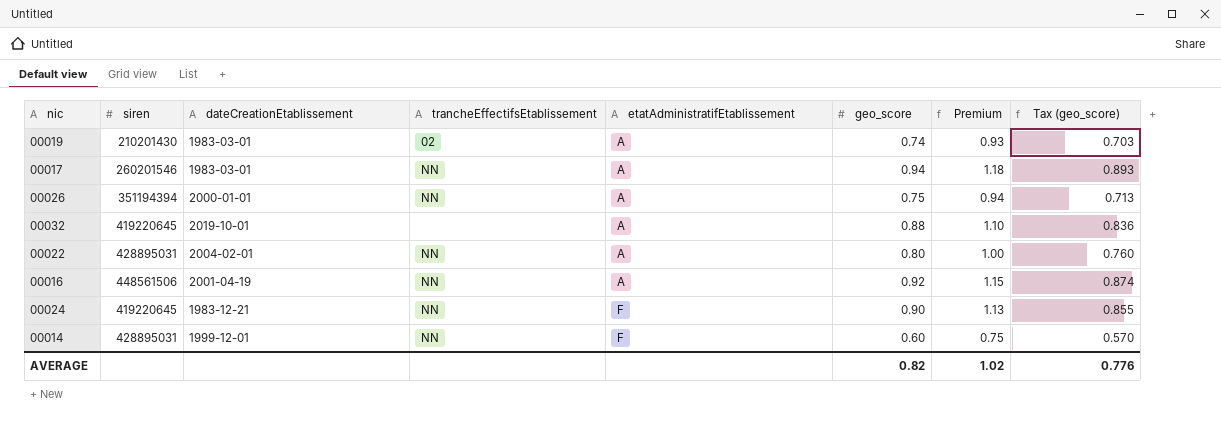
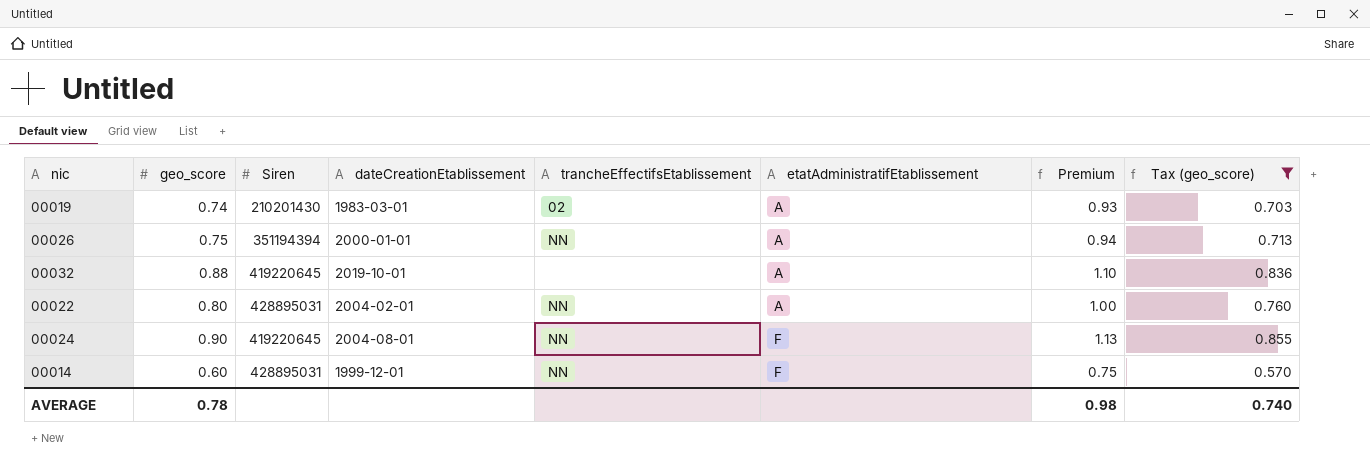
filter: none -> Tax (geo_score) <= 0.855
column geo_score | position: 6 -> 2
column name: siren -> Siren
00024 | dateCreationEtablissement: 1983-12-21 -> 2004-08-01
AVERAGE | geo_score: 0.82 -> 0.78
AVERAGE | Premium: 1.02 -> 0.98
AVERAGE | Tax (geo_score): 0.776 -> 0.740

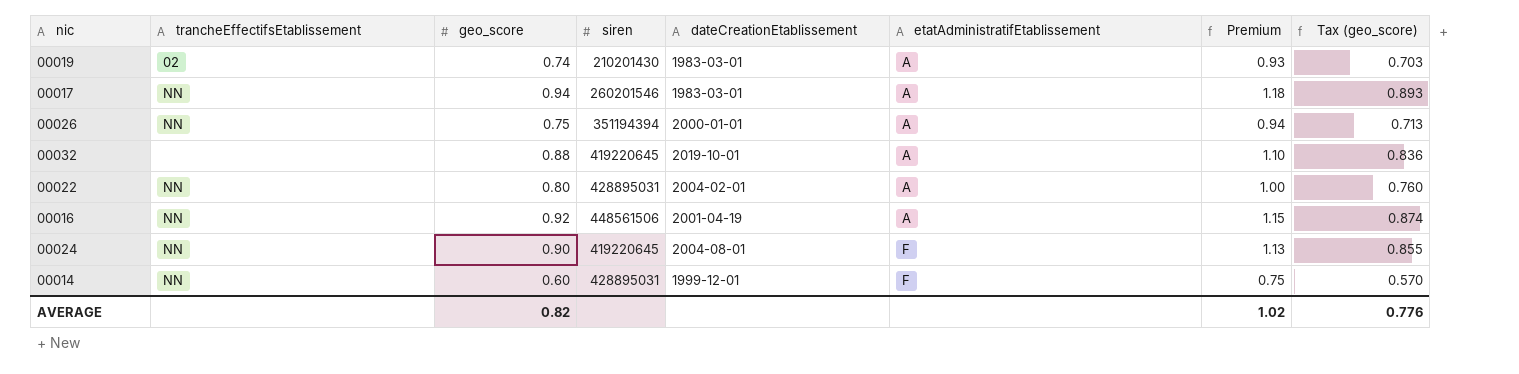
filter: Tax (geo_score) <= 0.855 -> none
column trancheEffectifsEtablissement | position: 5 -> 2
column name: Siren -> siren
AVERAGE | geo_score: 0.78 -> 0.82
AVERAGE | Premium: 0.98 -> 1.02
AVERAGE | Tax (geo_score): 0.740 -> 0.776

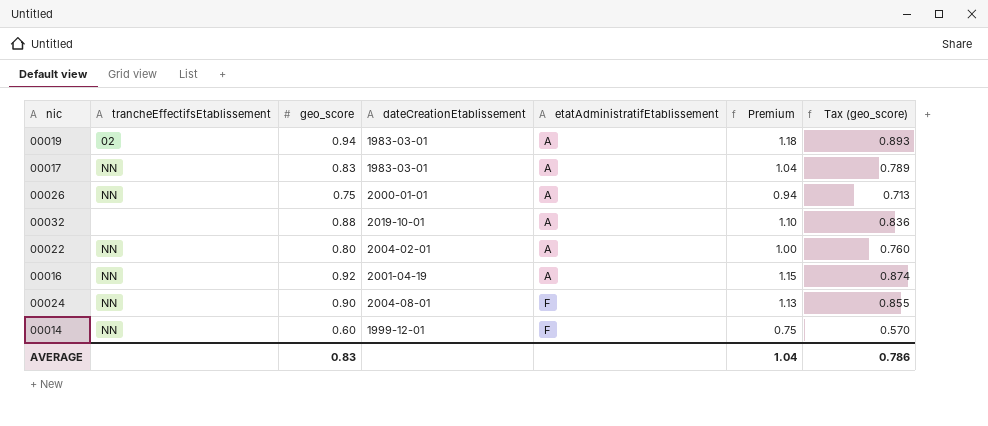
column siren | position: 4 -> none
00019 | geo_score: 0.74 -> 0.94
00019 | Premium: 0.93 -> 1.18
00019 | Tax (geo_score): 0.703 -> 0.893
00017 | geo_score: 0.94 -> 0.83
00017 | Premium: 1.18 -> 1.04
00017 | Tax (geo_score): 0.893 -> 0.789
AVERAGE | geo_score: 0.82 -> 0.83
AVERAGE | Premium: 1.02 -> 1.04
AVERAGE | Tax (geo_score): 0.776 -> 0.786

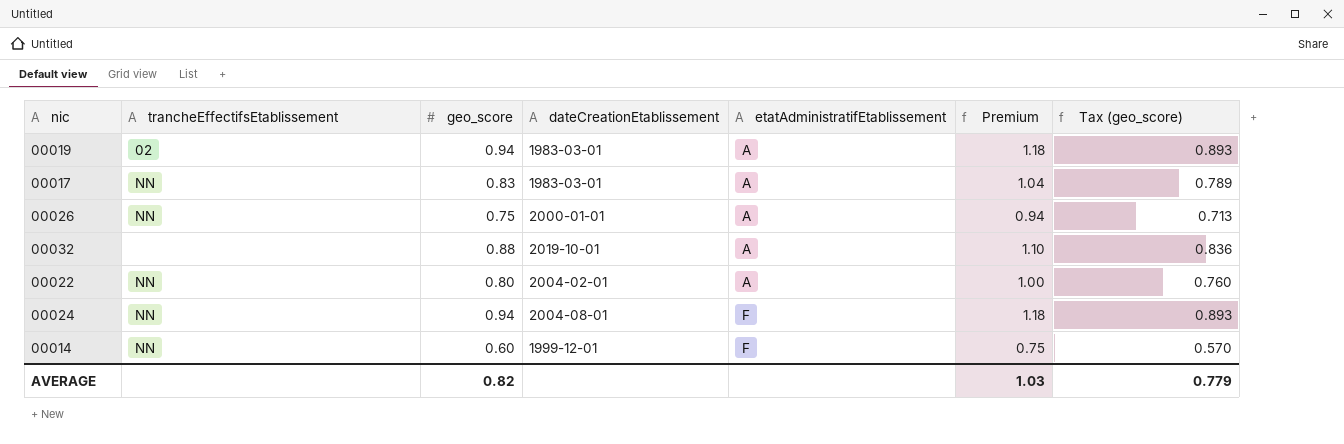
row 00016: NN | 0.92 | 2001-04-19 | A | 1.15 | 0.874 -> none
00024 | geo_score: 0.90 -> 0.94
00024 | Premium: 1.13 -> 1.18
00024 | Tax (geo_score): 0.855 -> 0.893
AVERAGE | geo_score: 0.83 -> 0.82
AVERAGE | Premium: 1.04 -> 1.03
AVERAGE | Tax (geo_score): 0.786 -> 0.779

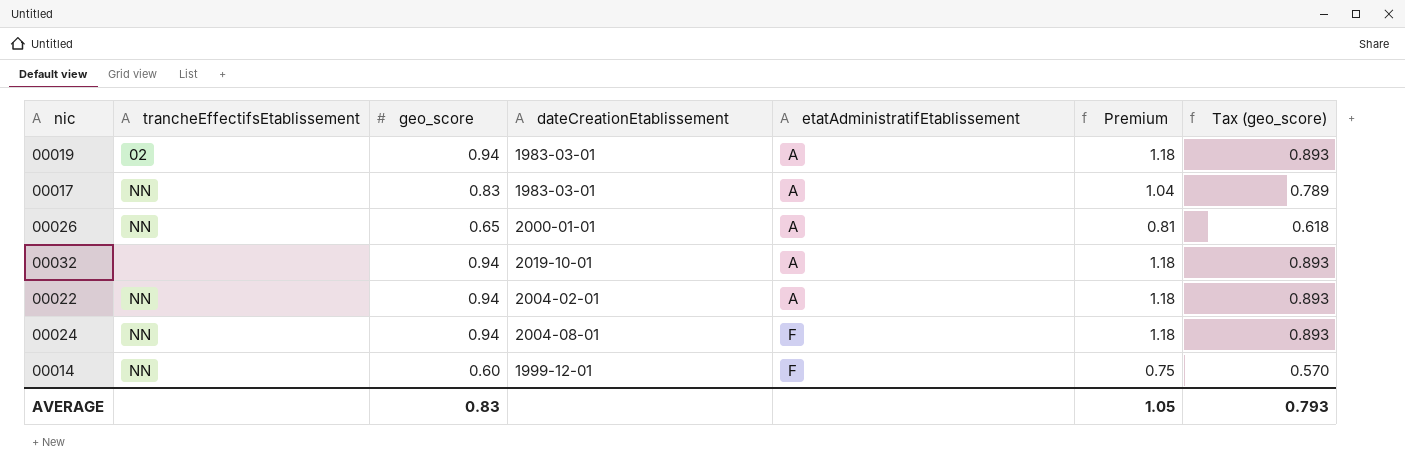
00026 | geo_score: 0.75 -> 0.65
00026 | Premium: 0.94 -> 0.81
00026 | Tax (geo_score): 0.713 -> 0.618
00032 | geo_score: 0.88 -> 0.94
00032 | Premium: 1.10 -> 1.18
00032 | Tax (geo_score): 0.836 -> 0.893
00022 | geo_score: 0.80 -> 0.94
00022 | Premium: 1.00 -> 1.18
00022 | Tax (geo_score): 0.760 -> 0.893
AVERAGE | geo_score: 0.82 -> 0.83
AVERAGE | Premium: 1.03 -> 1.05
AVERAGE | Tax (geo_score): 0.779 -> 0.793

